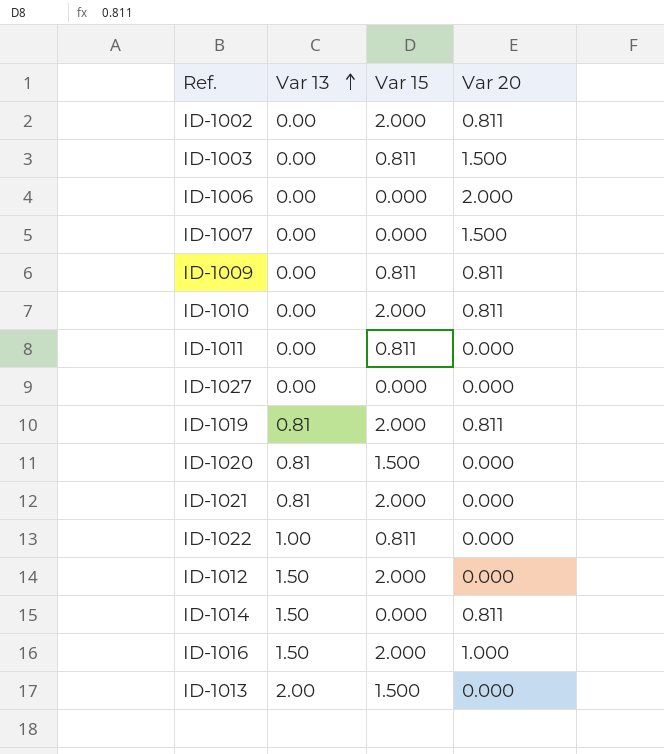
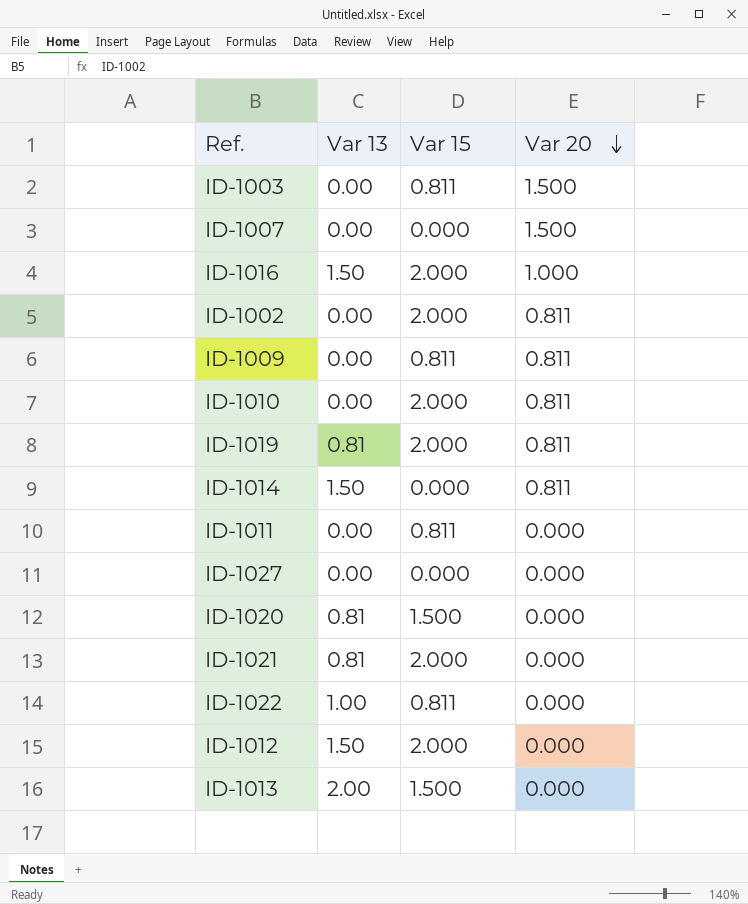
row order: Var 13 ascending -> Var 20 descending
row ID-1006: 0.00 | 0.000 | 2.000 -> none

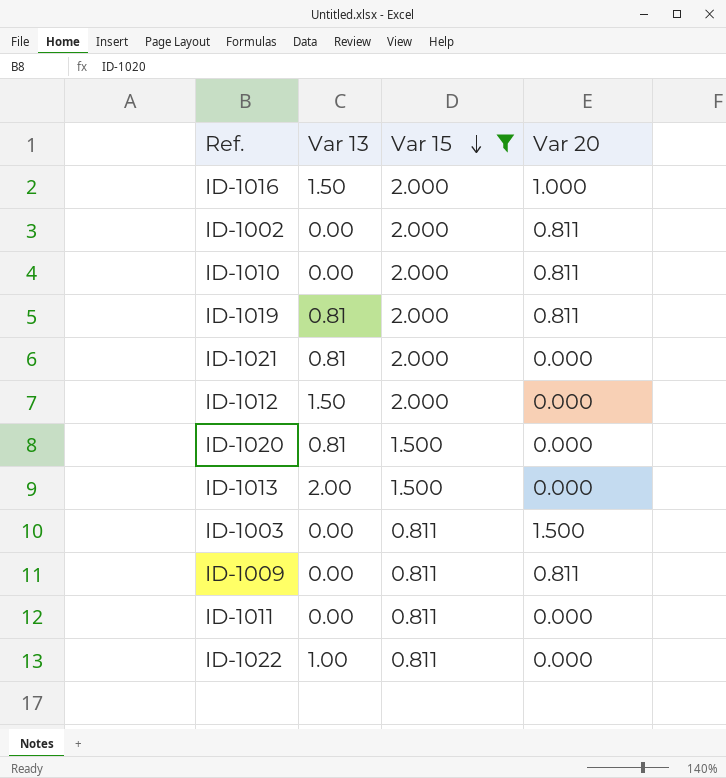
filter: none -> Var 15 != 0.000
row order: Var 20 descending -> Var 15 descending

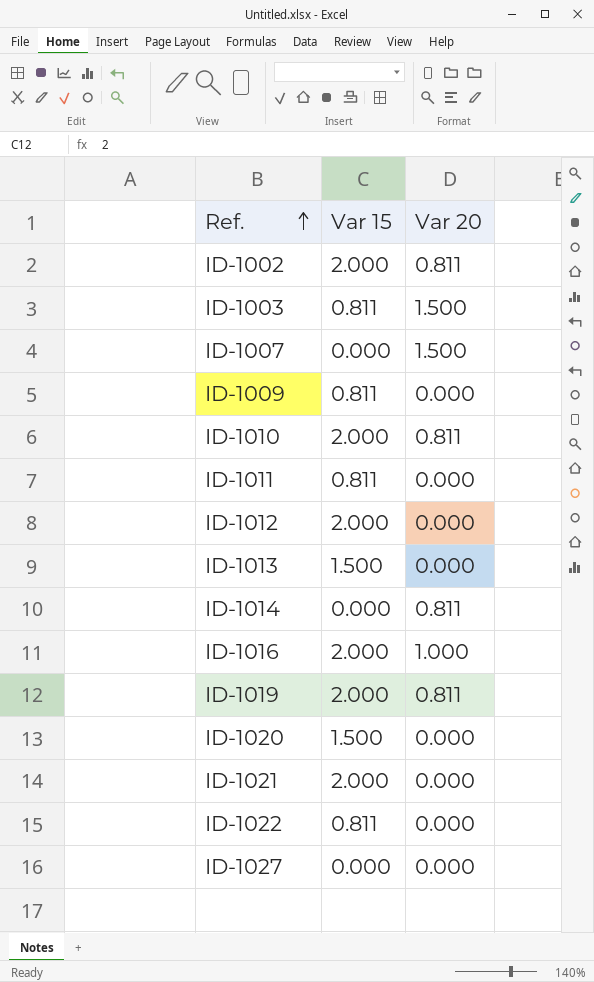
filter: Var 15 != 0.000 -> none
row order: Var 15 descending -> Ref. ascending
column Var 13 | position: 2 -> none
ID-1009 | Var 20: 0.811 -> 0.000

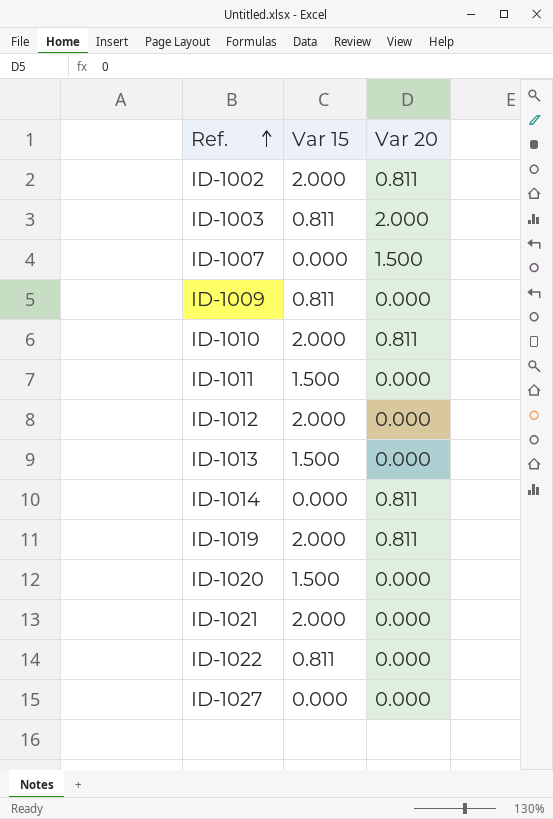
row ID-1016: 2.000 | 1.000 -> none
ID-1003 | Var 20: 1.500 -> 2.000
ID-1011 | Var 15: 0.811 -> 1.500

